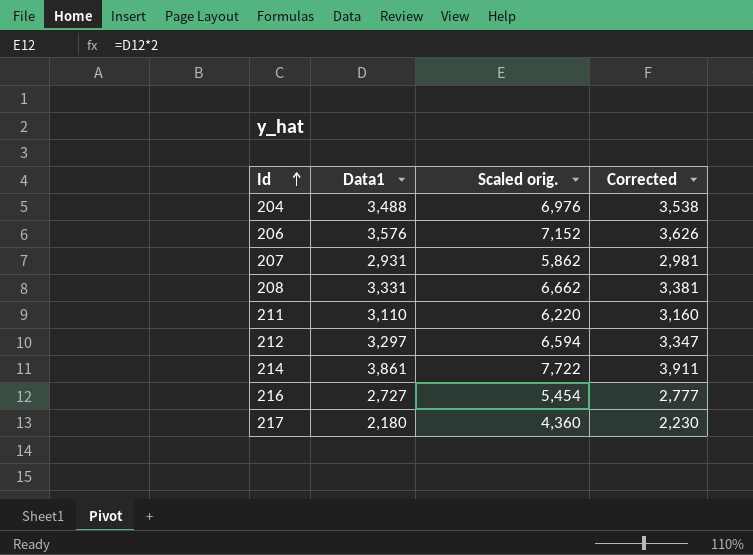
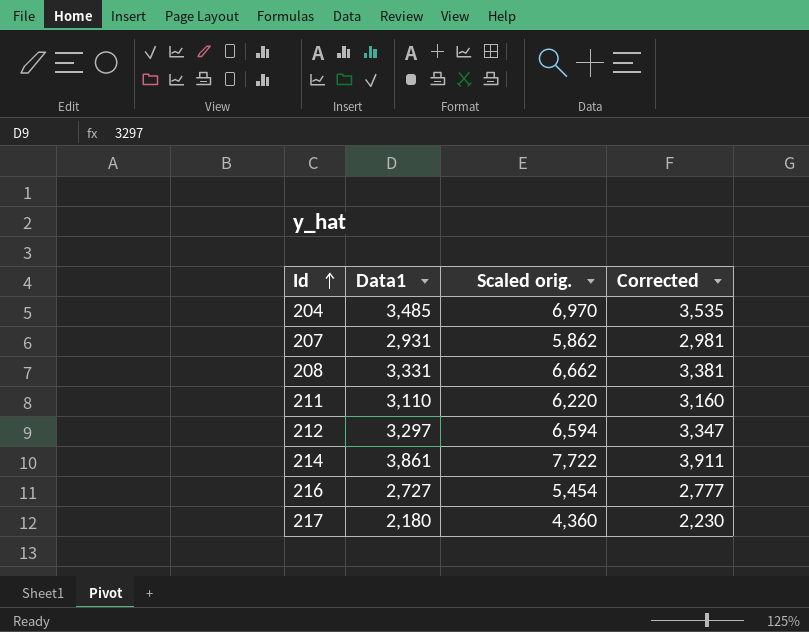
row 206: 3,576 | 7,152 | 3,626 -> none
204 | Data1: 3,488 -> 3,485
204 | Scaled orig.: 6,976 -> 6,970
204 | Corrected: 3,538 -> 3,535

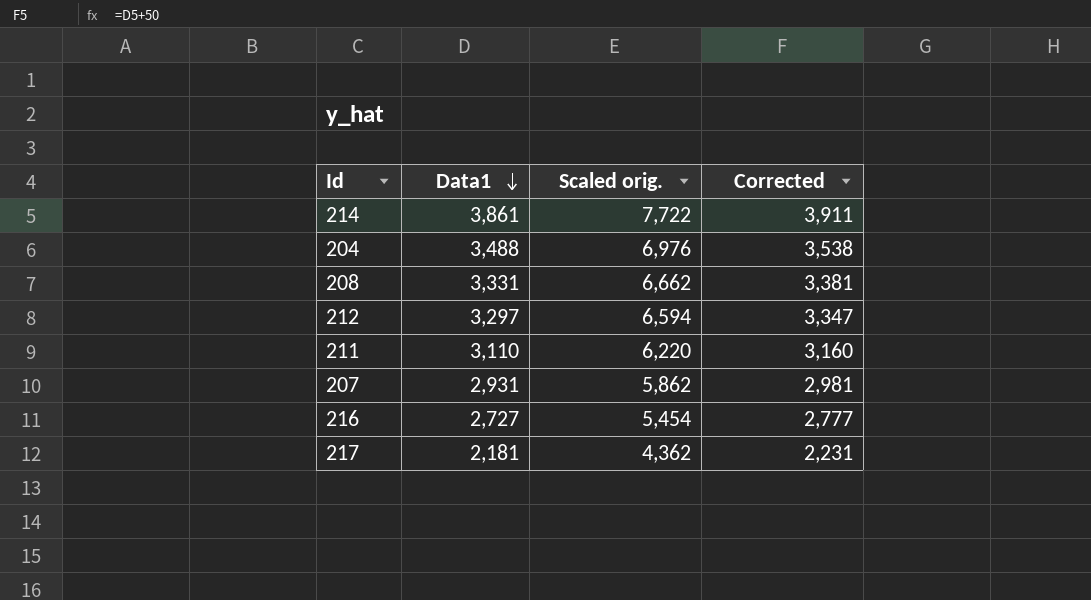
row order: Id ascending -> Data1 descending
204 | Data1: 3,485 -> 3,488
204 | Scaled orig.: 6,970 -> 6,976
204 | Corrected: 3,535 -> 3,538
217 | Data1: 2,180 -> 2,181
217 | Scaled orig.: 4,360 -> 4,362
217 | Corrected: 2,230 -> 2,231

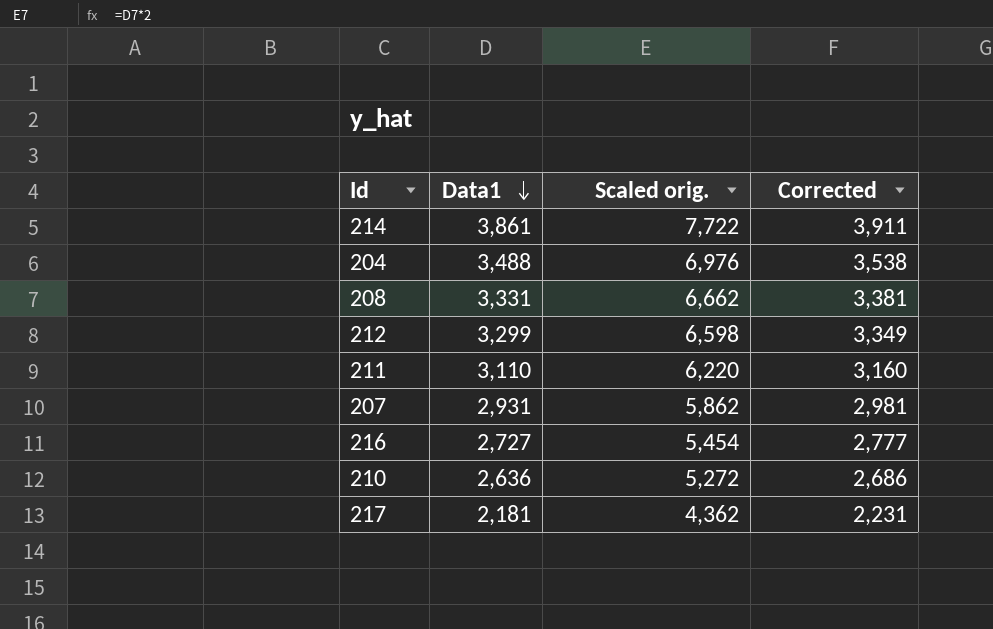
212 | Data1: 3,297 -> 3,299
212 | Scaled orig.: 6,594 -> 6,598
212 | Corrected: 3,347 -> 3,349
row 210: none -> 2,636 | 5,272 | 2,686

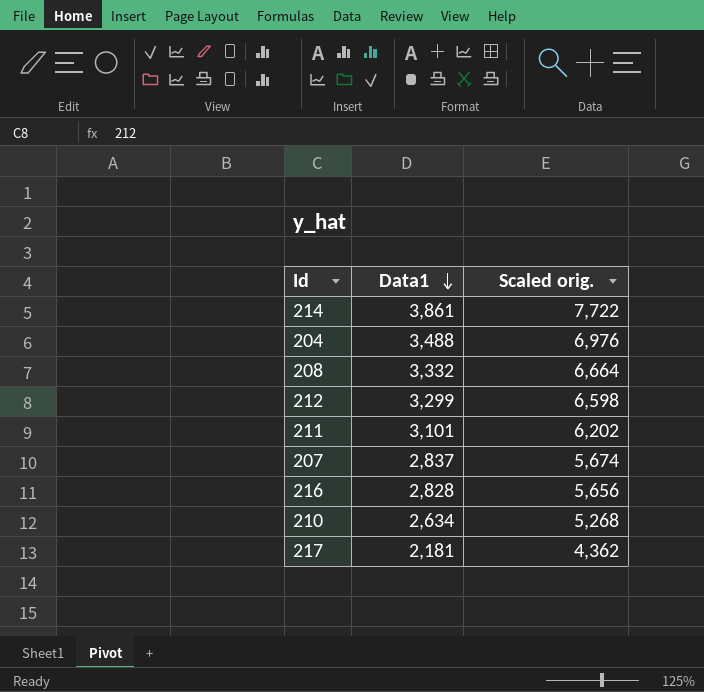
column Corrected | formula: [Data1] + 50 -> none
208 | Data1: 3,331 -> 3,332
208 | Scaled orig.: 6,662 -> 6,664
211 | Data1: 3,110 -> 3,101
211 | Scaled orig.: 6,220 -> 6,202
207 | Data1: 2,931 -> 2,837
207 | Scaled orig.: 5,862 -> 5,674
216 | Data1: 2,727 -> 2,828
216 | Scaled orig.: 5,454 -> 5,656
210 | Data1: 2,636 -> 2,634
210 | Scaled orig.: 5,272 -> 5,268

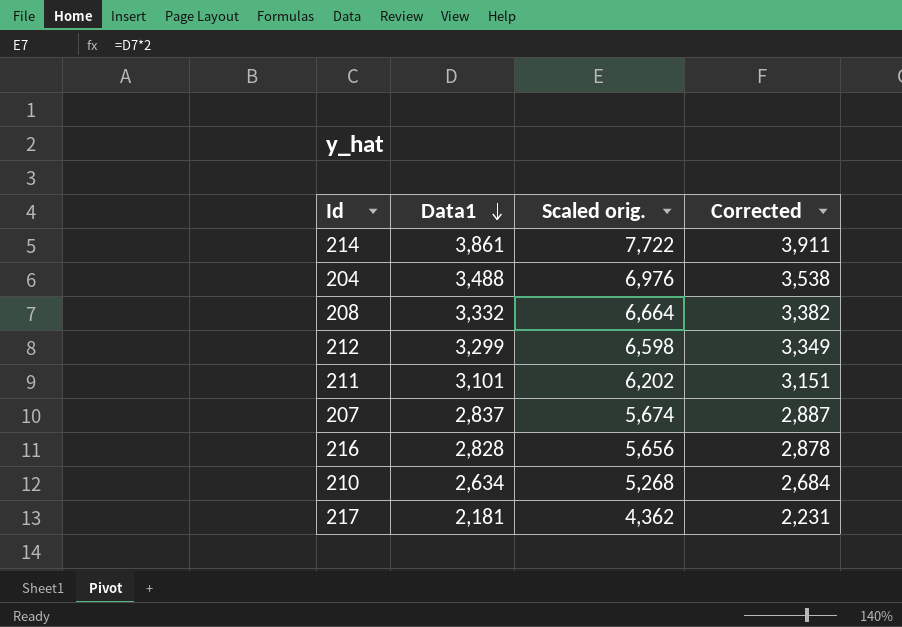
column Corrected | formula: none -> [Data1] + 50

